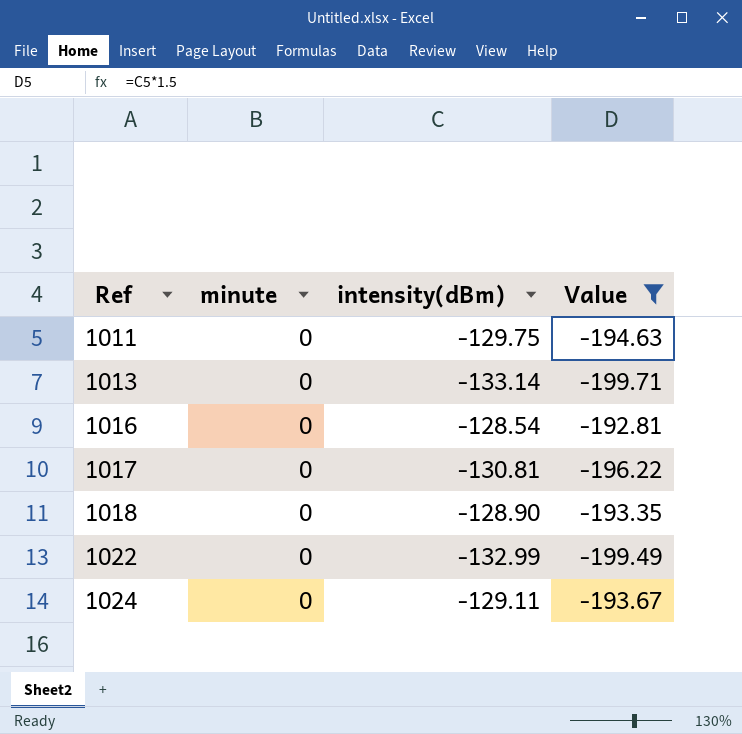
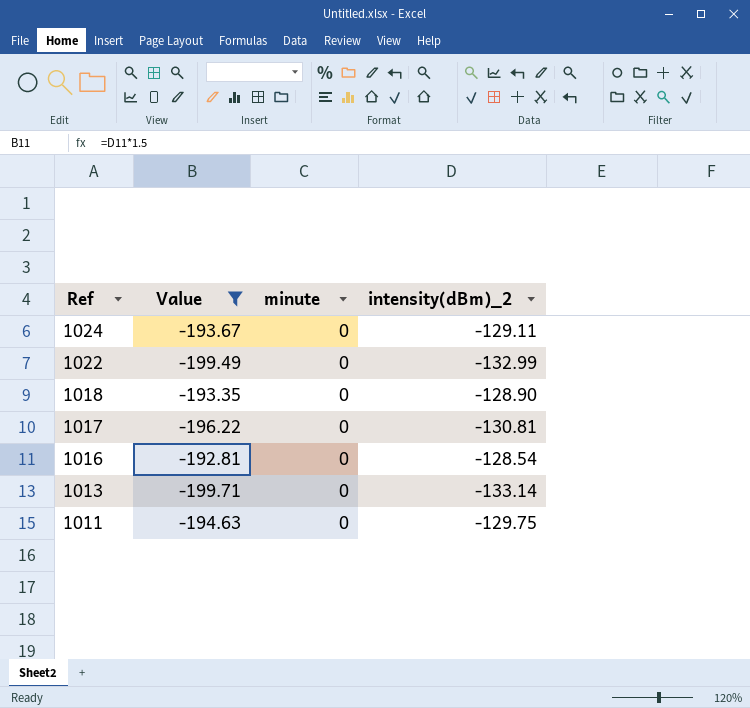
row order: Ref ascending -> Ref descending
column Value | position: 4 -> 2
column name: intensity(dBm) -> intensity(dBm)_2

